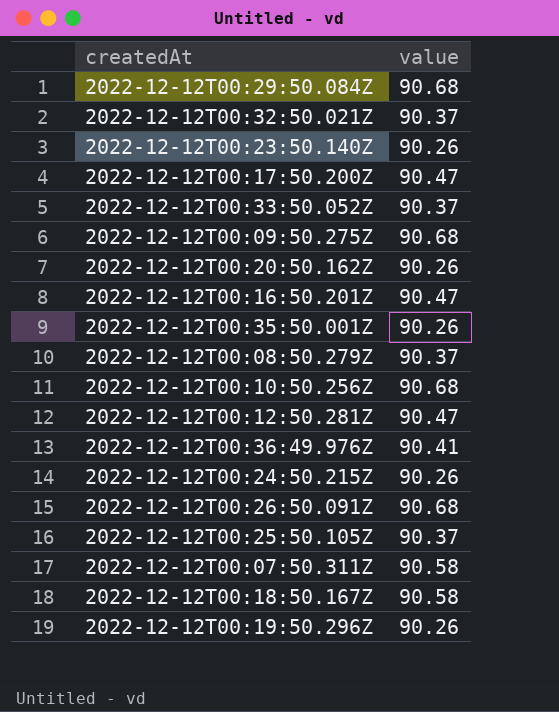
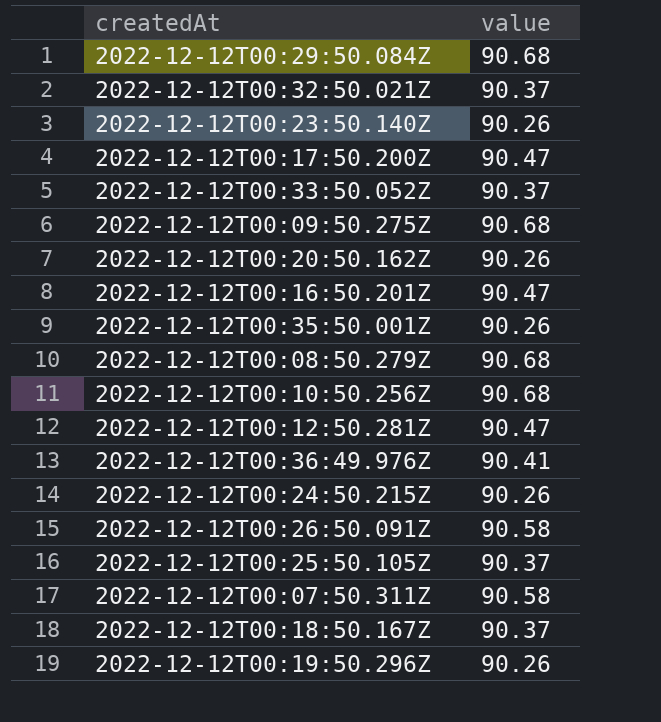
2022-12-12T00:08:50.279Z | value: 90.37 -> 90.68
2022-12-12T00:26:50.091Z | value: 90.68 -> 90.58
2022-12-12T00:18:50.167Z | value: 90.58 -> 90.37

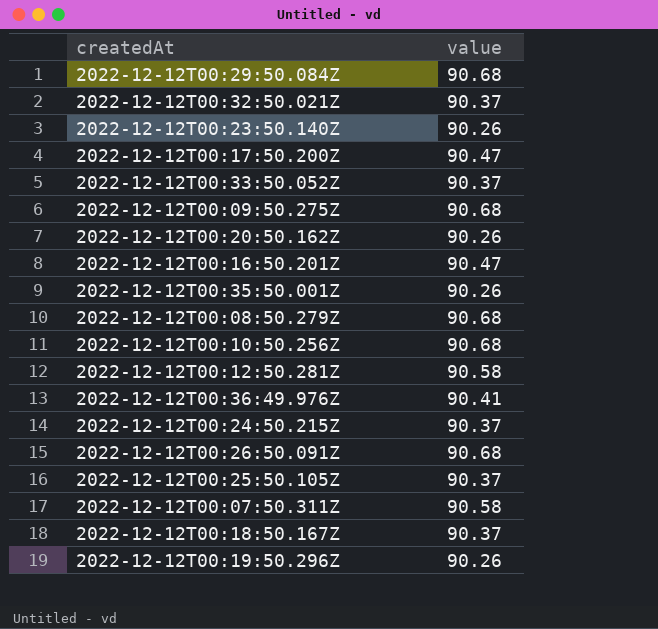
2022-12-12T00:12:50.281Z | value: 90.47 -> 90.58
2022-12-12T00:24:50.215Z | value: 90.26 -> 90.37
2022-12-12T00:26:50.091Z | value: 90.58 -> 90.68

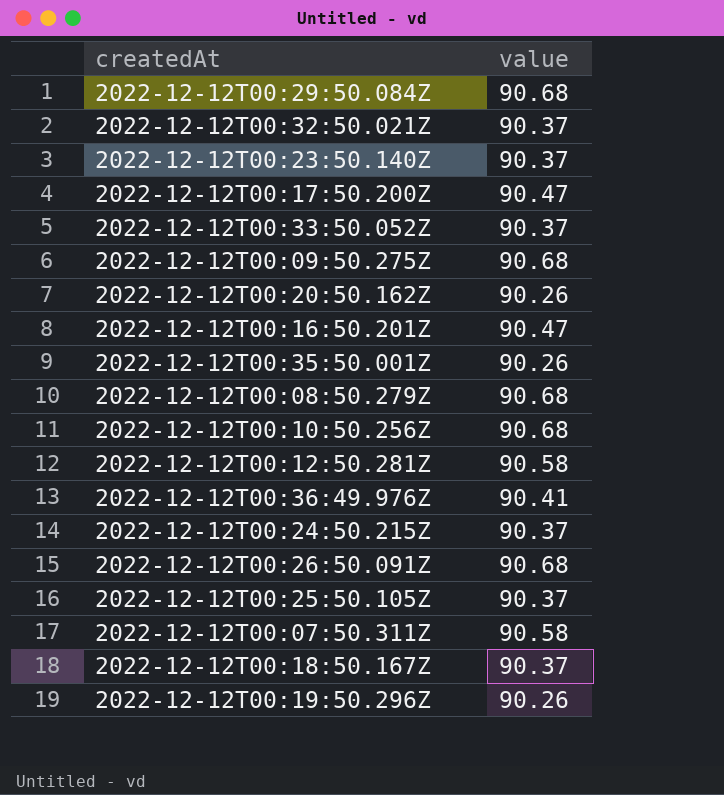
2022-12-12T00:23:50.140Z | value: 90.26 -> 90.37

